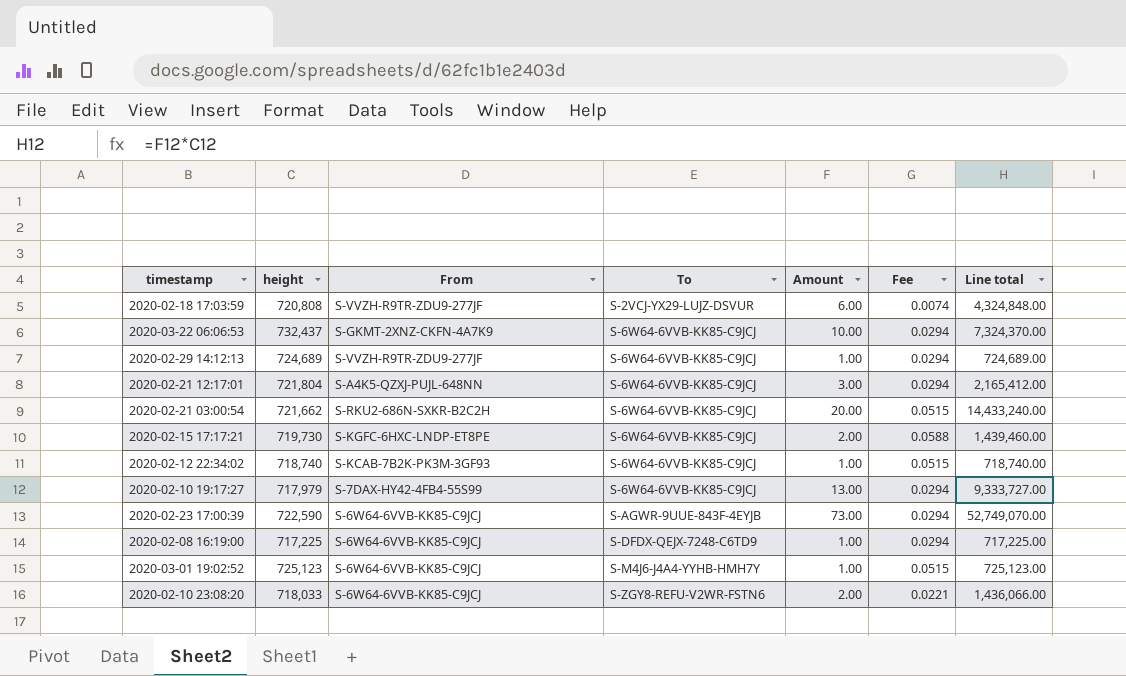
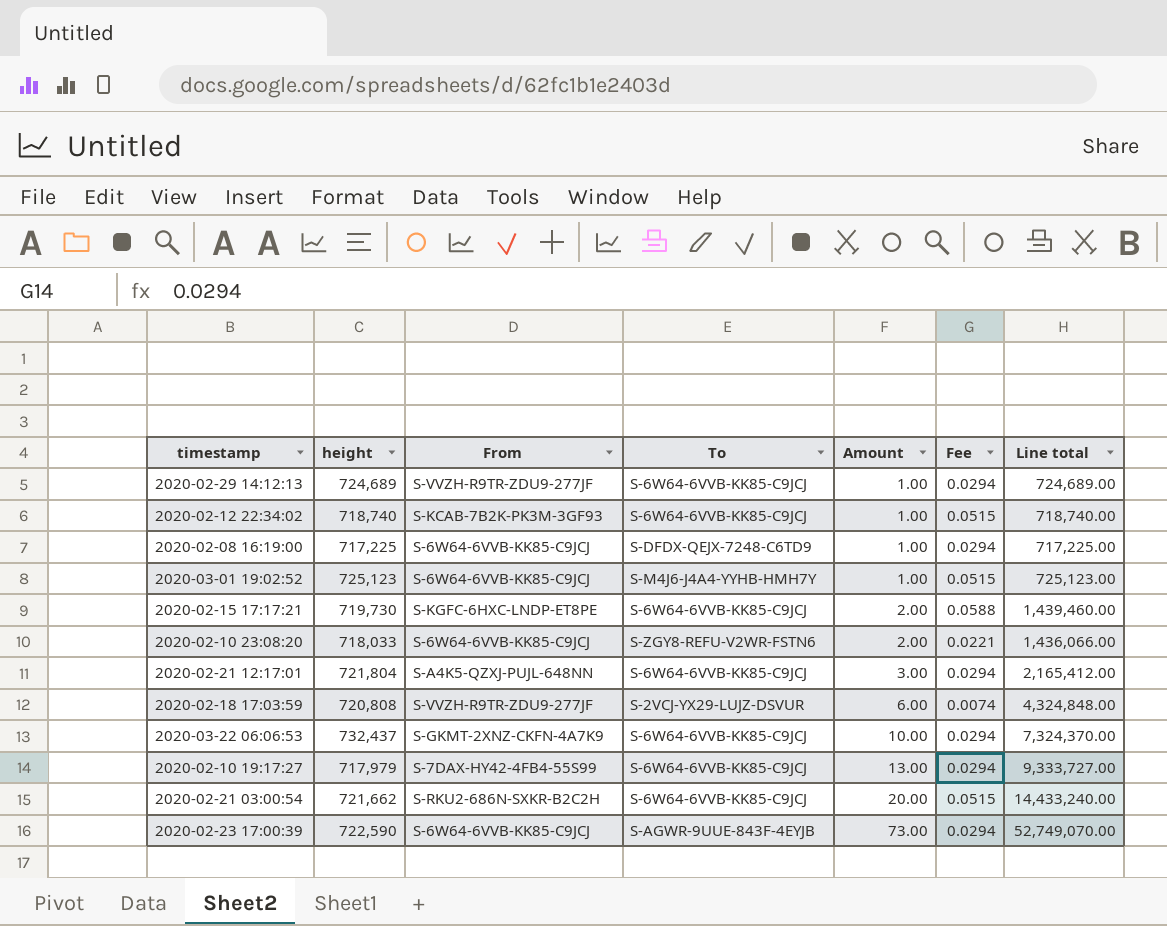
row order: To ascending -> Amount ascending

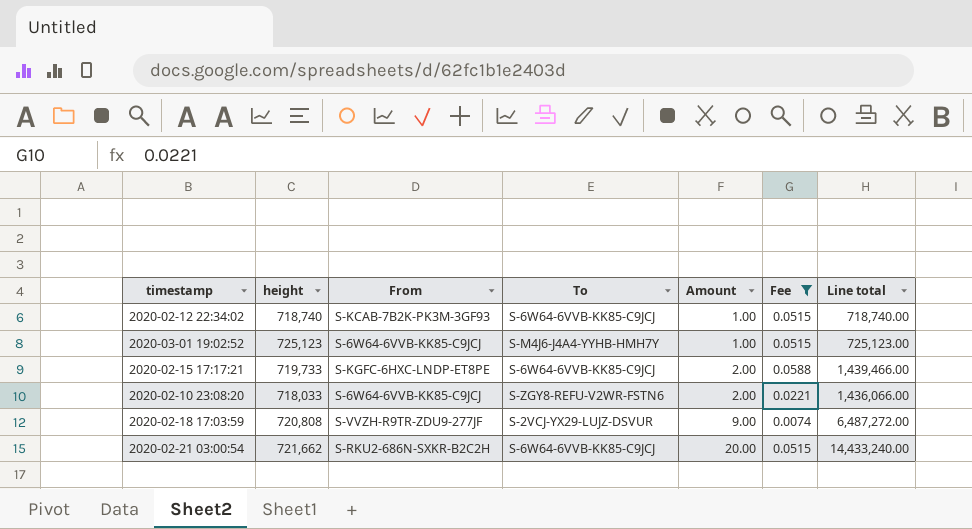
filter: none -> Fee != 0.0294
2020-02-15 17:17:21 | height: 719,730 -> 719,733
2020-02-15 17:17:21 | Line total: 1,439,460.00 -> 1,439,466.00
2020-02-18 17:03:59 | Amount: 6.00 -> 9.00
2020-02-18 17:03:59 | Line total: 4,324,848.00 -> 6,487,272.00

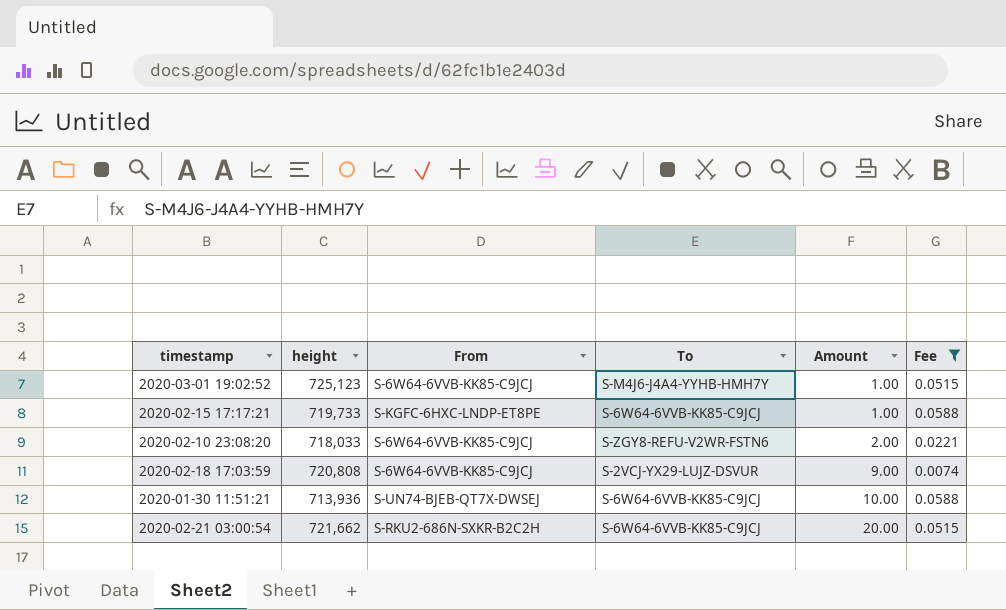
column Line total | formula: [height] * [Amount] -> none
row 2020-02-12 22:34:02: 718,740 | S-KCAB-7B2K-PK3M-3GF93 | S-6W64-6VVB-KK85-C9JCJ | 1.00 | 0.0515 | 718,740.00 -> none
2020-02-15 17:17:21 | Amount: 2.00 -> 1.00
2020-02-18 17:03:59 | From: S-VVZH-R9TR-ZDU9-277JF -> S-6W64-6VVB-KK85-C9JCJ
row 2020-01-30 11:51:21: none -> 713,936 | S-UN74-BJEB-QT7X-DWSEJ | S-6W64-6VVB-KK85-C9JCJ | 10.00 | 0.0588

